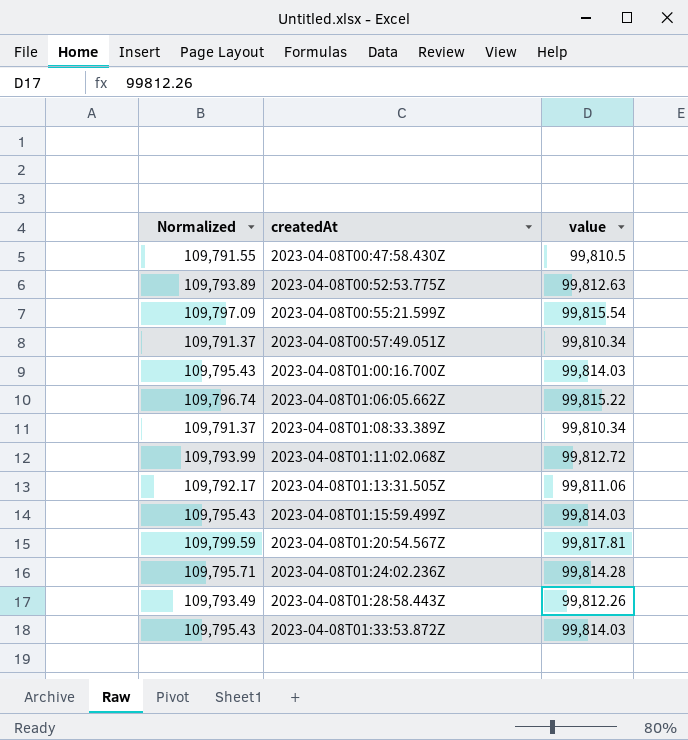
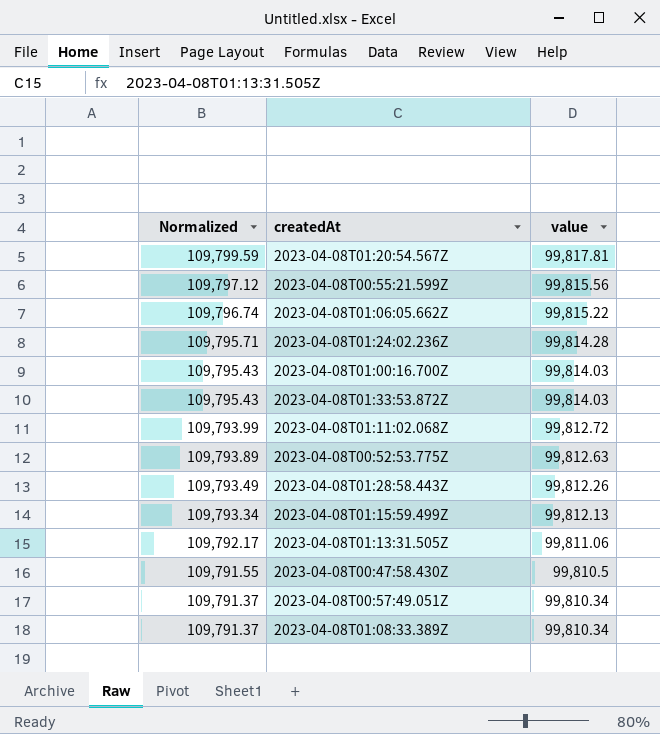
row order: createdAt ascending -> Normalized descending
2023-04-08T00:55:21.599Z | Normalized: 109,797.09 -> 109,797.12
2023-04-08T00:55:21.599Z | value: 99,815.54 -> 99,815.56
2023-04-08T01:15:59.499Z | Normalized: 109,795.43 -> 109,793.34
2023-04-08T01:15:59.499Z | value: 99,814.03 -> 99,812.13

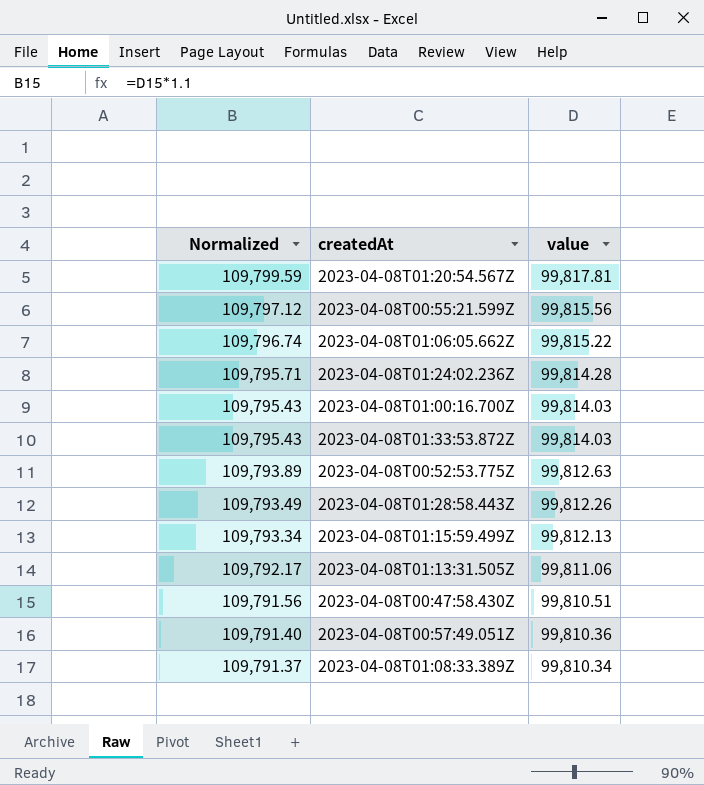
row 2023-04-08T01:11:02.068Z: 109,793.99 | 99,812.72 -> none
2023-04-08T00:47:58.430Z | Normalized: 109,791.55 -> 109,791.56
2023-04-08T00:47:58.430Z | value: 99,810.5 -> 99,810.51
2023-04-08T00:57:49.051Z | Normalized: 109,791.37 -> 109,791.40
2023-04-08T00:57:49.051Z | value: 99,810.34 -> 99,810.36

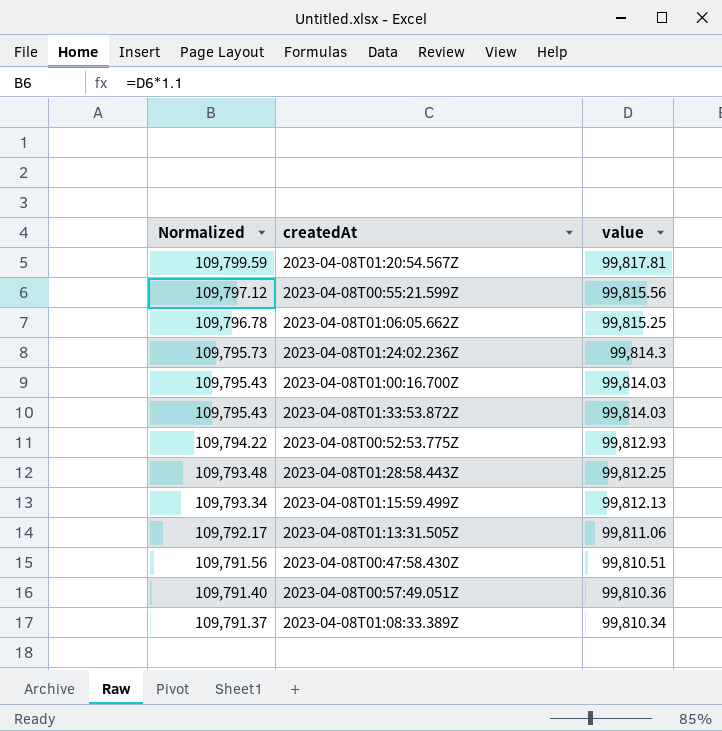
2023-04-08T01:06:05.662Z | Normalized: 109,796.74 -> 109,796.78
2023-04-08T01:06:05.662Z | value: 99,815.22 -> 99,815.25
2023-04-08T01:24:02.236Z | Normalized: 109,795.71 -> 109,795.73
2023-04-08T01:24:02.236Z | value: 99,814.28 -> 99,814.3
2023-04-08T00:52:53.775Z | Normalized: 109,793.89 -> 109,794.22
2023-04-08T00:52:53.775Z | value: 99,812.63 -> 99,812.93
2023-04-08T01:28:58.443Z | Normalized: 109,793.49 -> 109,793.48
2023-04-08T01:28:58.443Z | value: 99,812.26 -> 99,812.25

